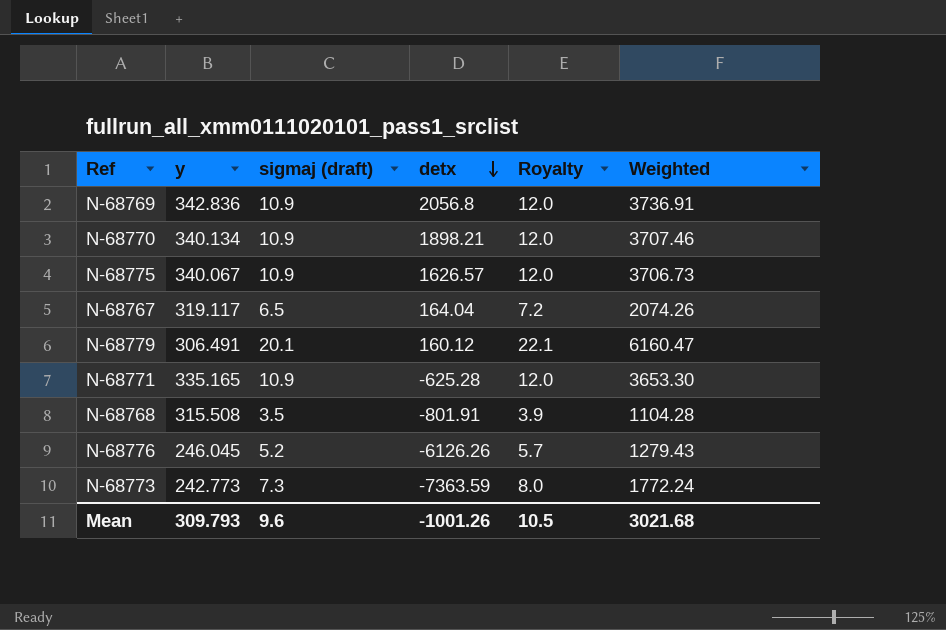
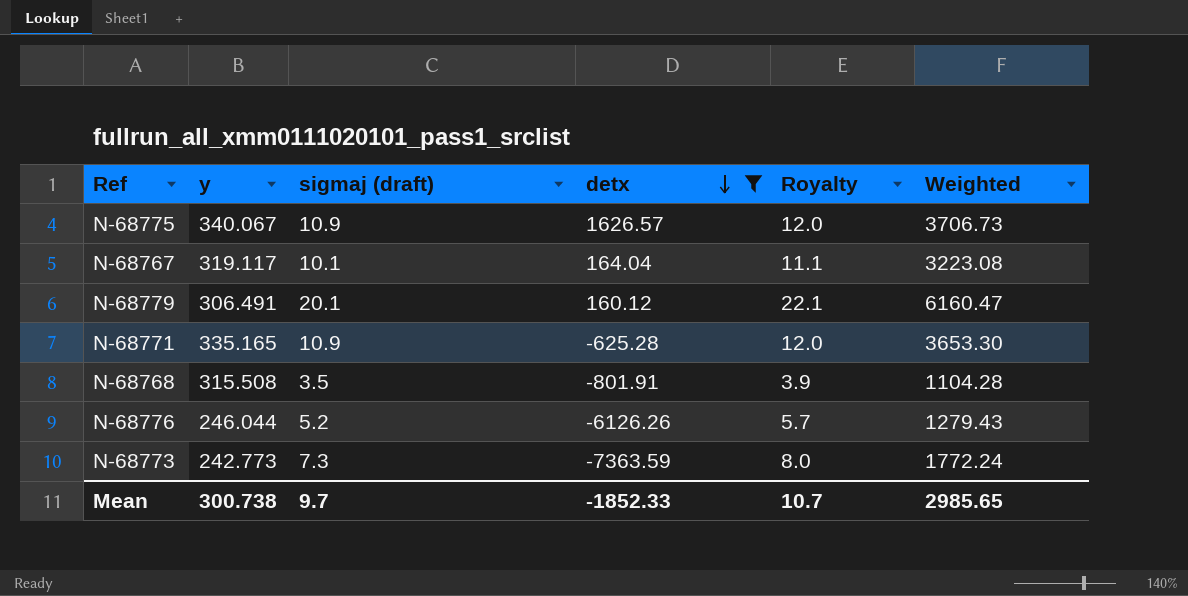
filter: none -> detx <= 1626.57
N-68767 | sigmaj (draft): 6.5 -> 10.1
N-68767 | Royalty: 7.2 -> 11.1
N-68767 | Weighted: 2074.26 -> 3223.08
N-68776 | y: 246.045 -> 246.044
Mean | y: 309.793 -> 300.738
Mean | sigmaj (draft): 9.6 -> 9.7
Mean | detx: -1001.26 -> -1852.33
Mean | Royalty: 10.5 -> 10.7
Mean | Weighted: 3021.68 -> 2985.65

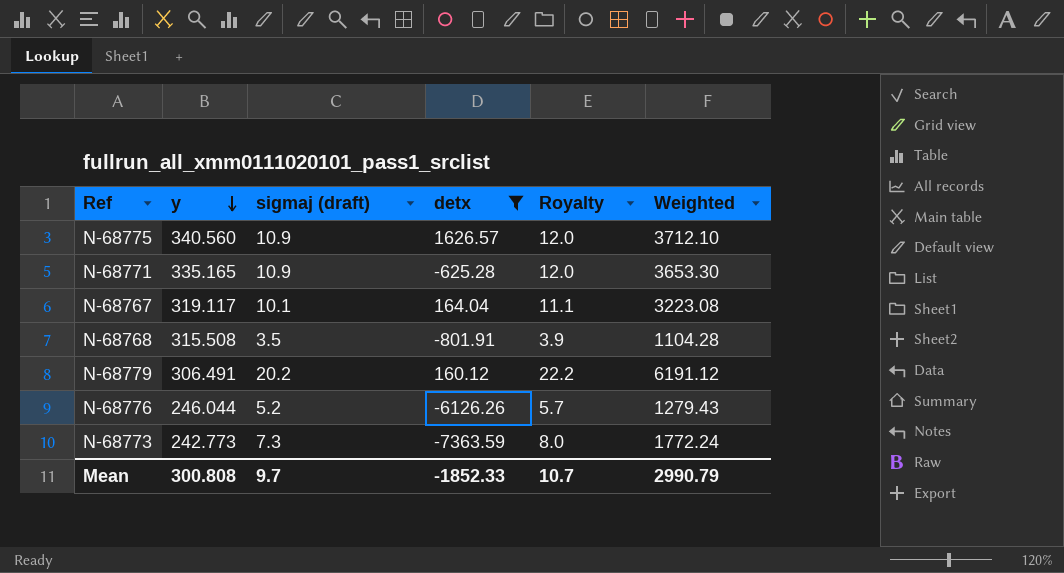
row order: detx descending -> y descending
N-68775 | y: 340.067 -> 340.560
N-68775 | Weighted: 3706.73 -> 3712.10
N-68779 | sigmaj (draft): 20.1 -> 20.2
N-68779 | Royalty: 22.1 -> 22.2
N-68779 | Weighted: 6160.47 -> 6191.12
Mean | y: 300.738 -> 300.808
Mean | Weighted: 2985.65 -> 2990.79

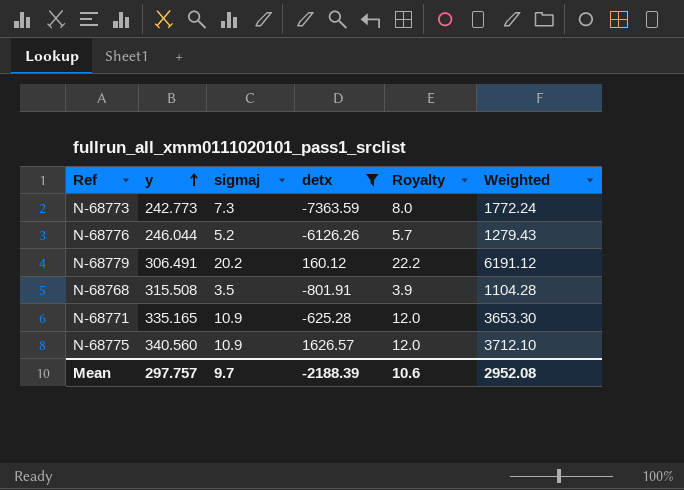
row order: y descending -> y ascending
column name: sigmaj (draft) -> sigmaj
row N-68767: 319.117 | 10.1 | 164.04 | 11.1 | 3223.08 -> none
Mean | y: 300.808 -> 297.757
Mean | detx: -1852.33 -> -2188.39
Mean | Royalty: 10.7 -> 10.6
Mean | Weighted: 2990.79 -> 2952.08

